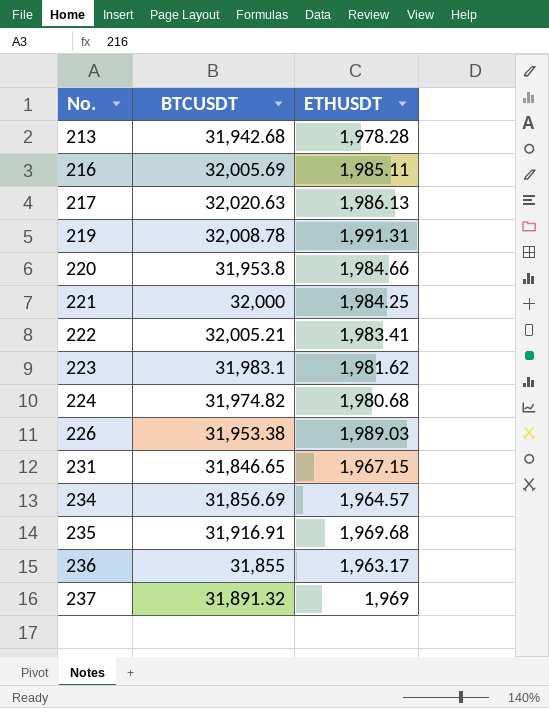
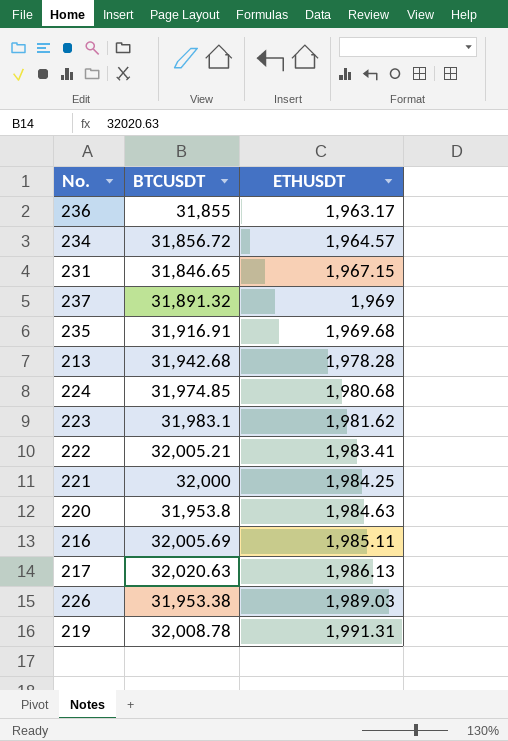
row order: No. ascending -> ETHUSDT ascending
234 | BTCUSDT: 31,856.69 -> 31,856.72
224 | BTCUSDT: 31,974.82 -> 31,974.85
220 | ETHUSDT: 1,984.66 -> 1,984.63

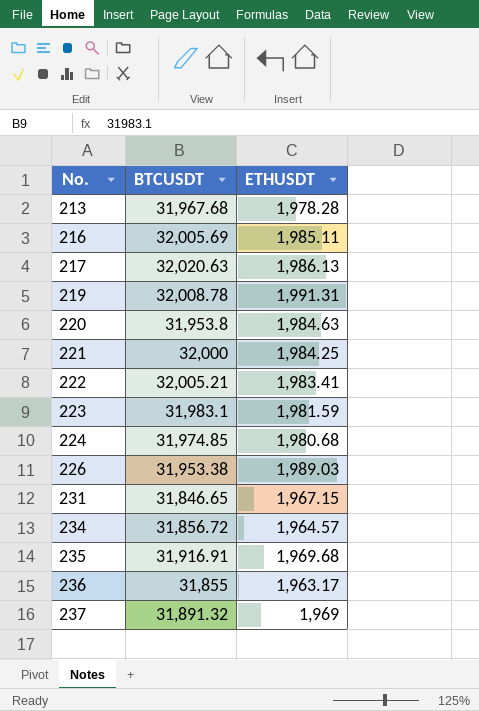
row order: ETHUSDT ascending -> No. ascending
213 | BTCUSDT: 31,942.68 -> 31,967.68
223 | ETHUSDT: 1,981.62 -> 1,981.59

